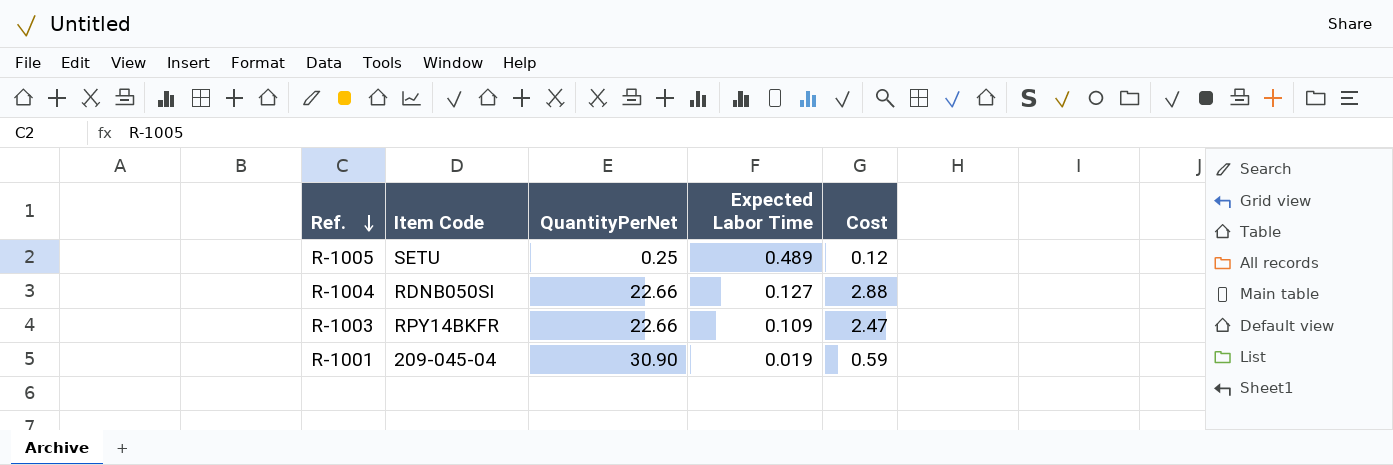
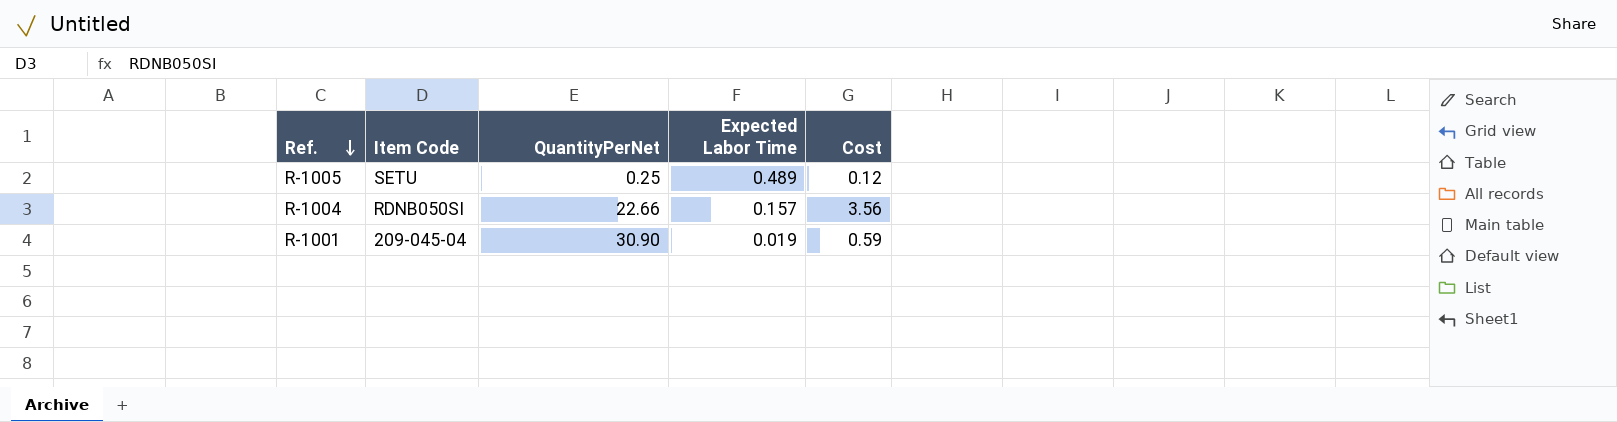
row R-1003: RPY14BKFR | 22.66 | 0.109 | 2.47 -> none
R-1004 | Expected Labor Time: 0.127 -> 0.157
R-1004 | Cost: 2.88 -> 3.56

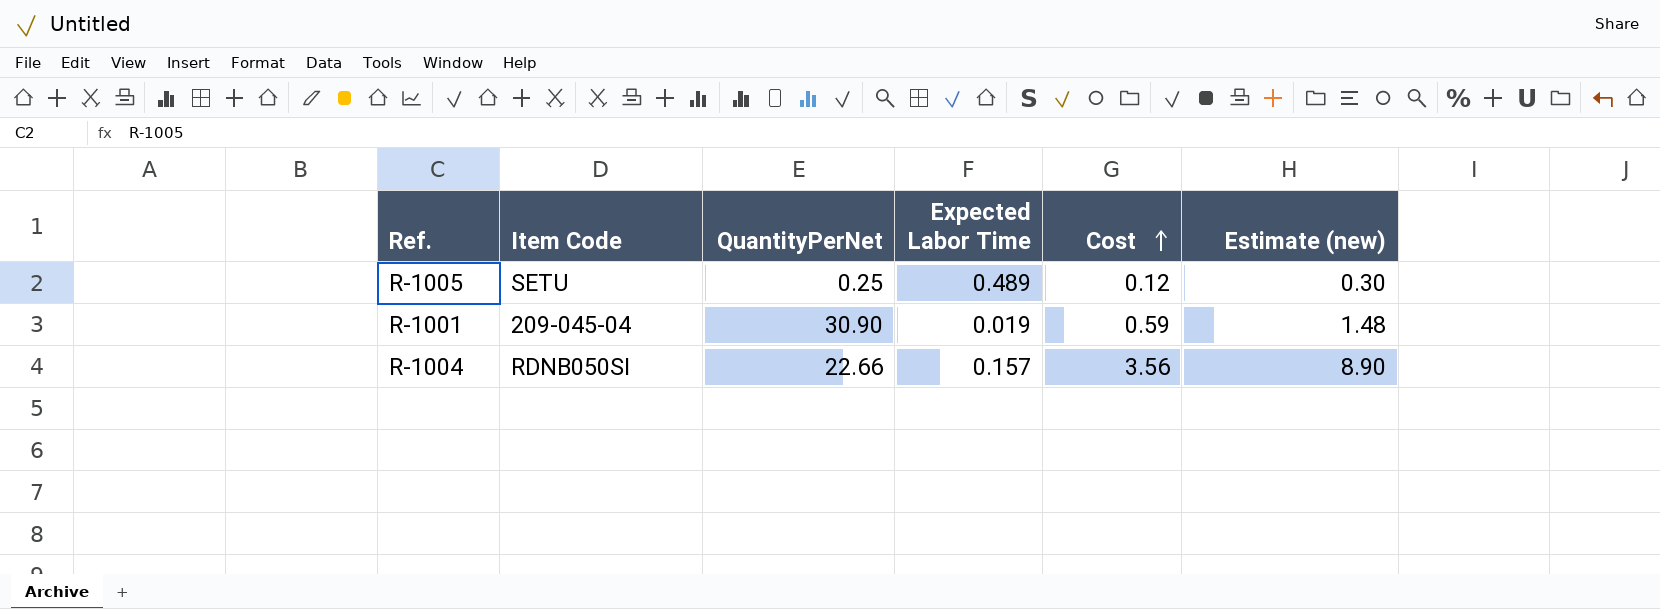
row order: Ref. descending -> Cost ascending
column Estimate (new) | formula: none -> [Cost] * 2.5

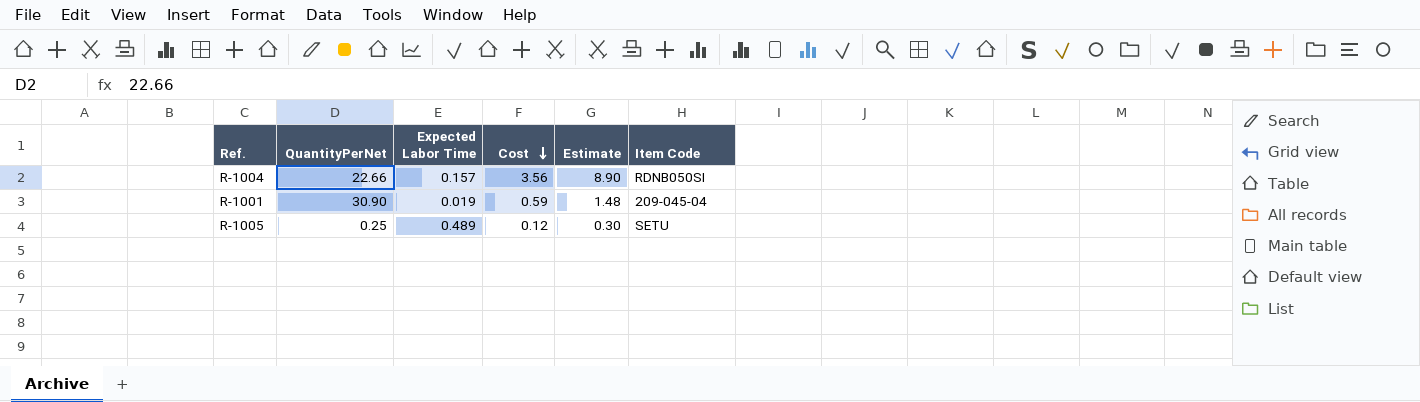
row order: Cost ascending -> Cost descending
column name: Estimate (new) -> Estimate
column Item Code | position: 2 -> 6

